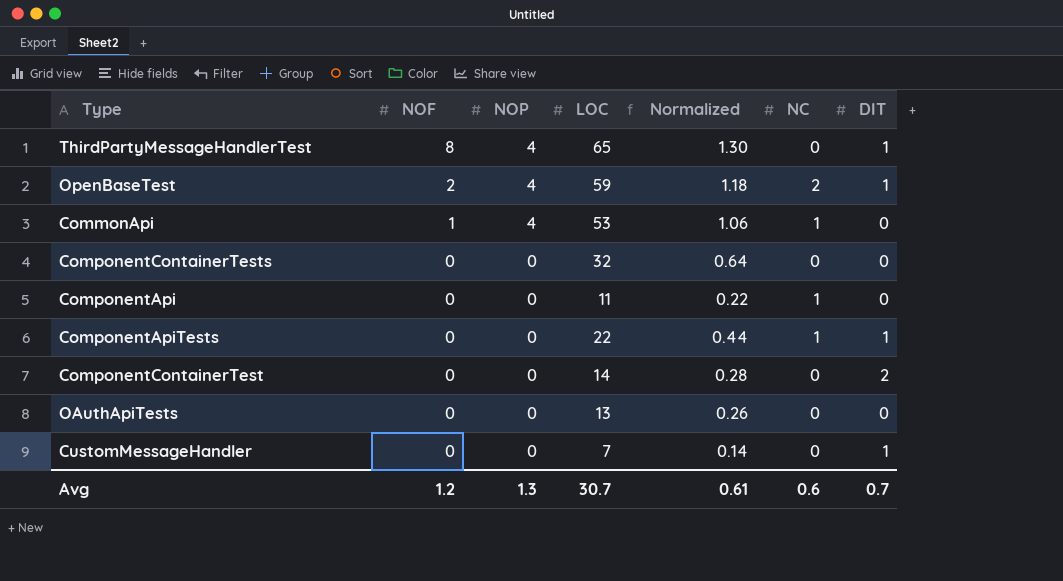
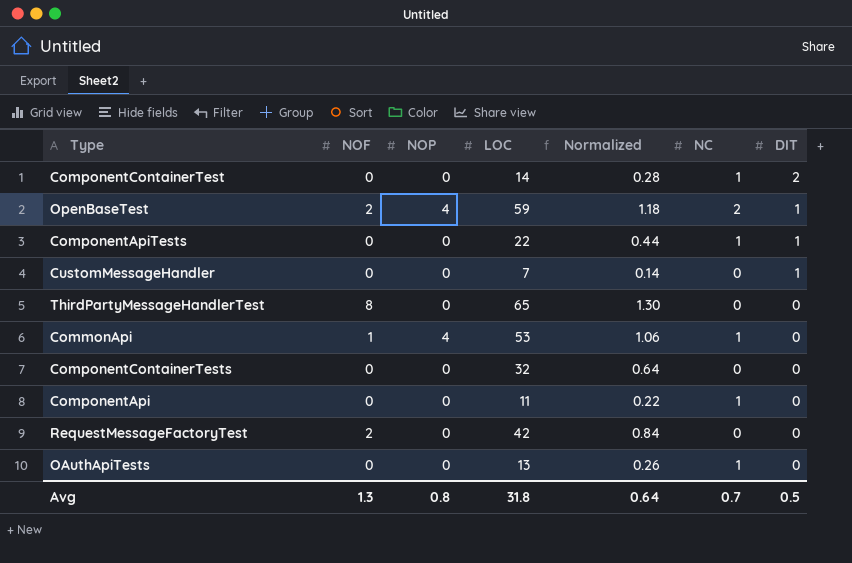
row order: NOF descending -> DIT descending
ComponentContainerTest | NC: 0 -> 1
ThirdPartyMessageHandlerTest | NOP: 4 -> 0
ThirdPartyMessageHandlerTest | DIT: 1 -> 0
row RequestMessageFactoryTest: none -> 2 | 0 | 42 | 0.84 | 0 | 0
OAuthApiTests | NC: 0 -> 1
Avg | NOF: 1.2 -> 1.3
Avg | NOP: 1.3 -> 0.8
Avg | LOC: 30.7 -> 31.8
Avg | Normalized: 0.61 -> 0.64
Avg | NC: 0.6 -> 0.7
Avg | DIT: 0.7 -> 0.5

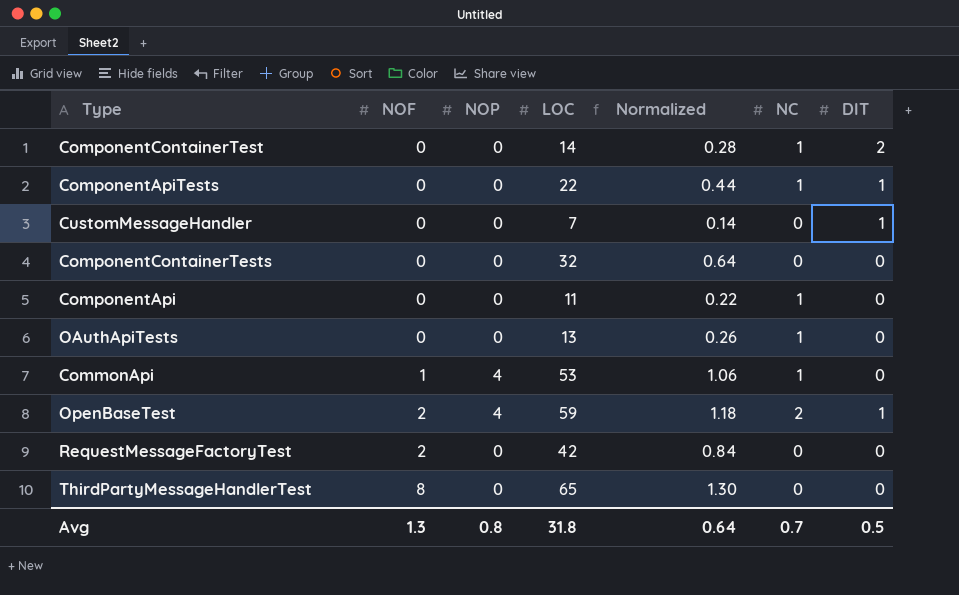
row order: DIT descending -> NOF ascending

